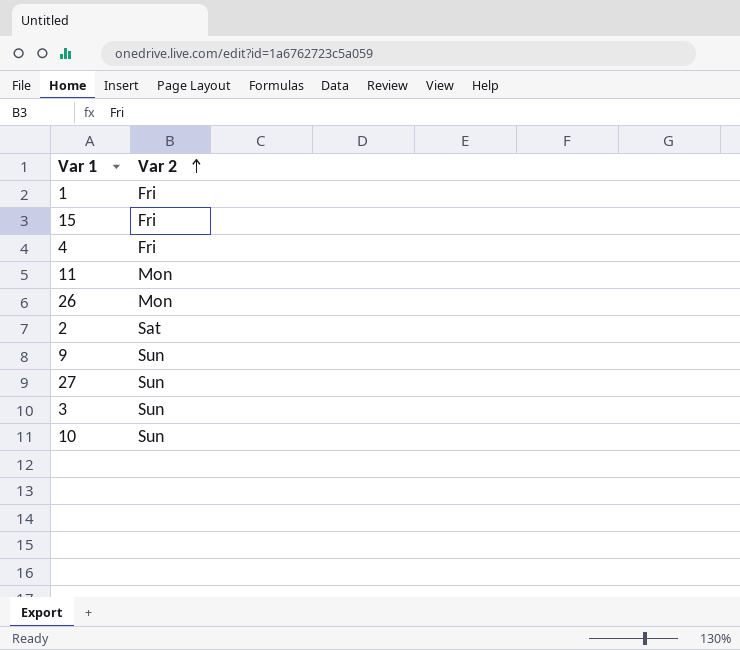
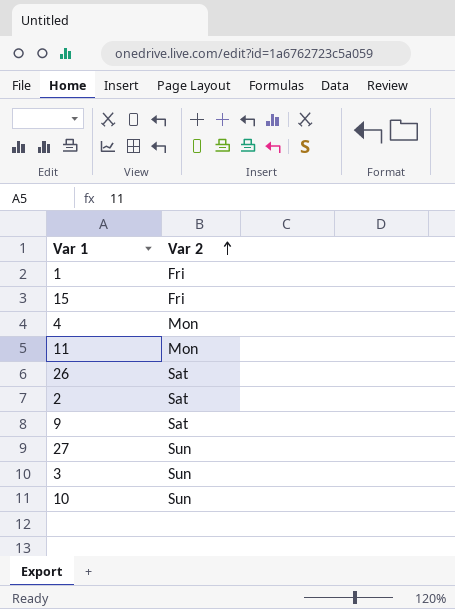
4 | Var 2: Fri -> Mon
26 | Var 2: Mon -> Sat
9 | Var 2: Sun -> Sat

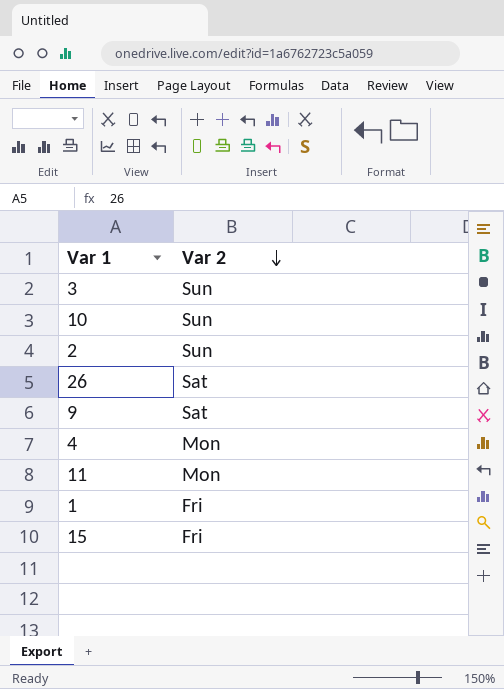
row order: Var 2 ascending -> Var 2 descending
row 27: Sun -> none
2 | Var 2: Sat -> Sun

